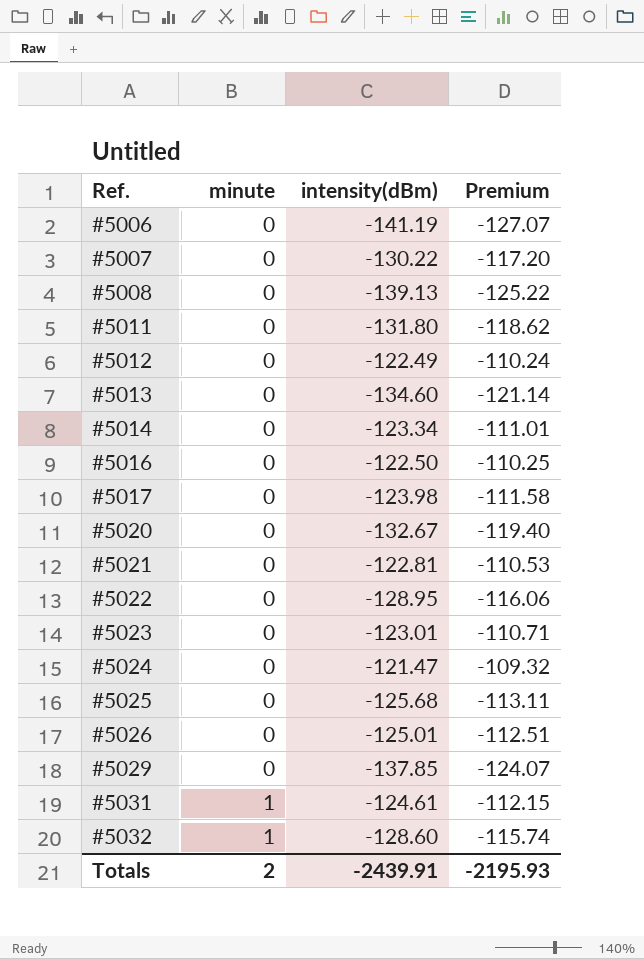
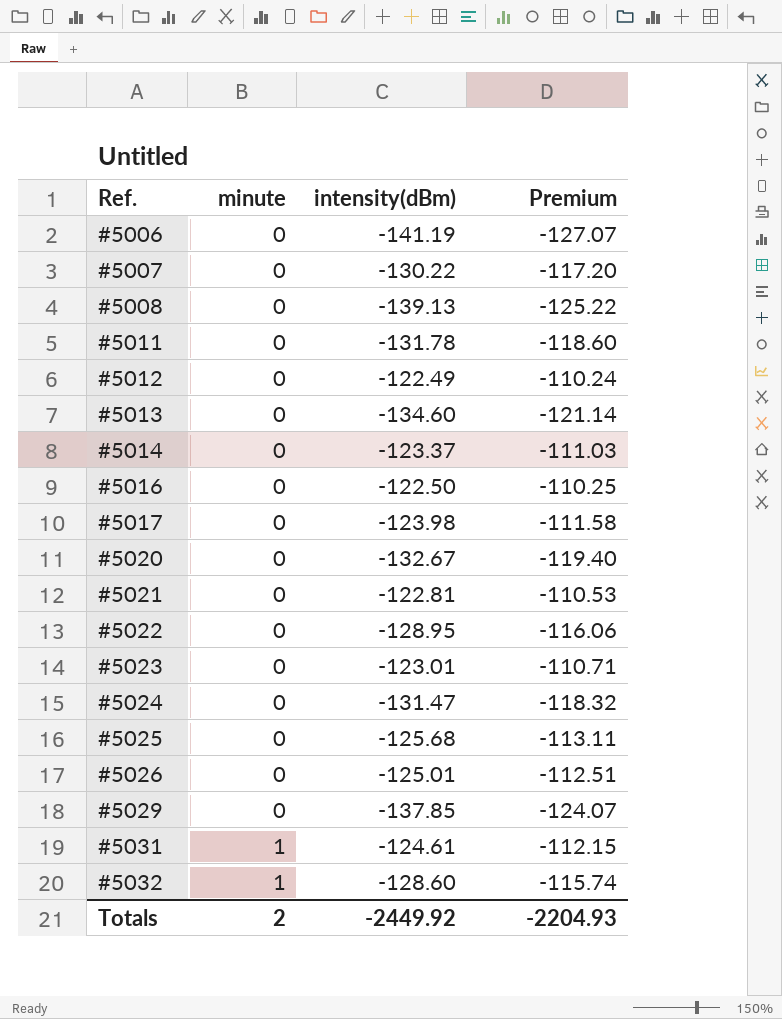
#5011 | intensity(dBm): -131.80 -> -131.78
#5011 | Premium: -118.62 -> -118.60
#5014 | intensity(dBm): -123.34 -> -123.37
#5014 | Premium: -111.01 -> -111.03
#5024 | intensity(dBm): -121.47 -> -131.47
#5024 | Premium: -109.32 -> -118.32
Totals | intensity(dBm): -2439.91 -> -2449.92
Totals | Premium: -2195.93 -> -2204.93

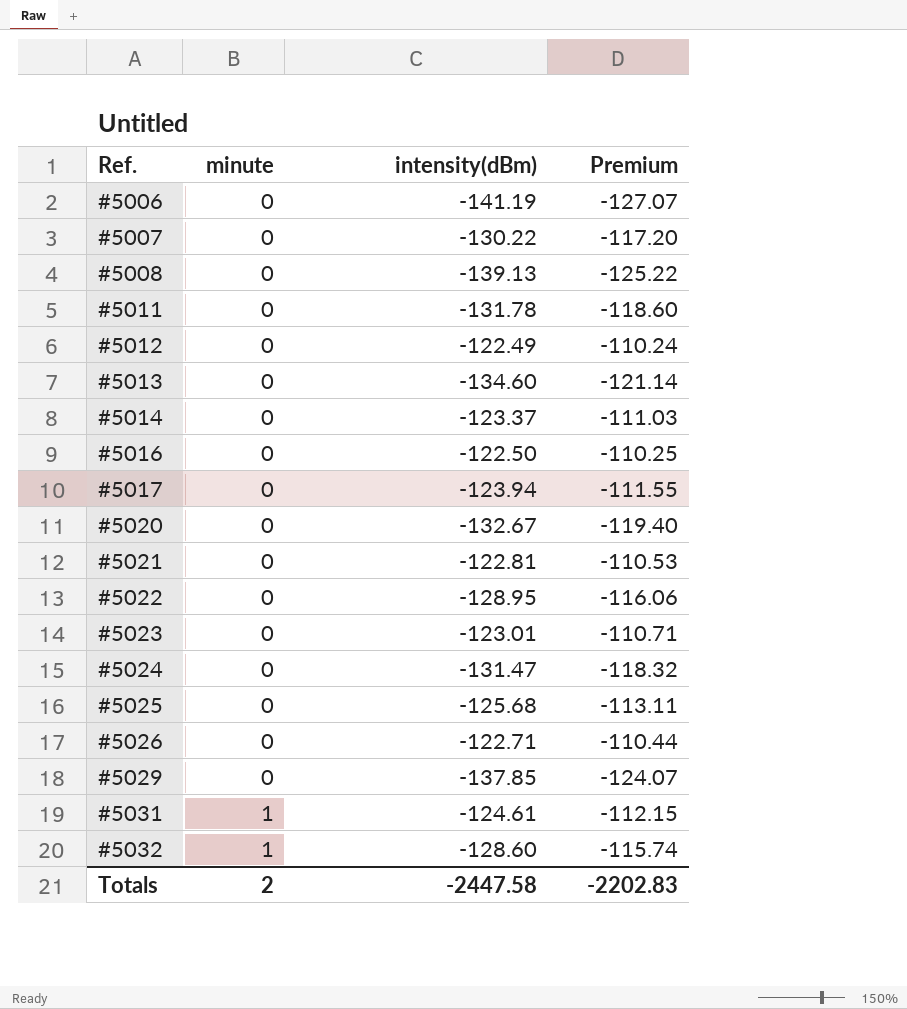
#5017 | intensity(dBm): -123.98 -> -123.94
#5017 | Premium: -111.58 -> -111.55
#5026 | intensity(dBm): -125.01 -> -122.71
#5026 | Premium: -112.51 -> -110.44
Totals | intensity(dBm): -2449.92 -> -2447.58
Totals | Premium: -2204.93 -> -2202.83

